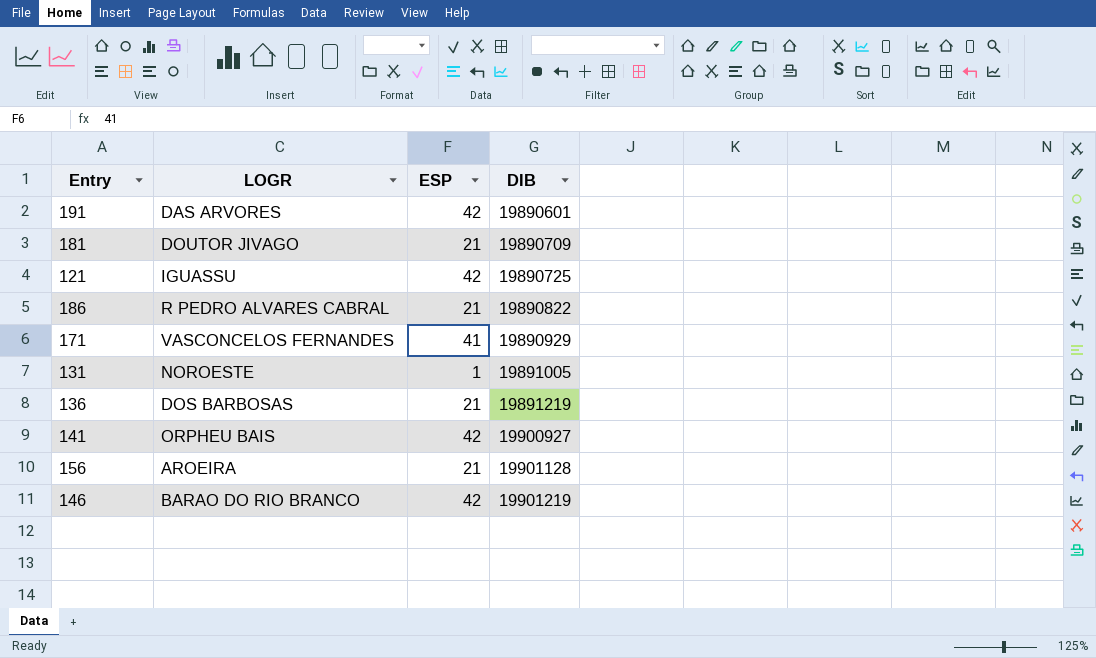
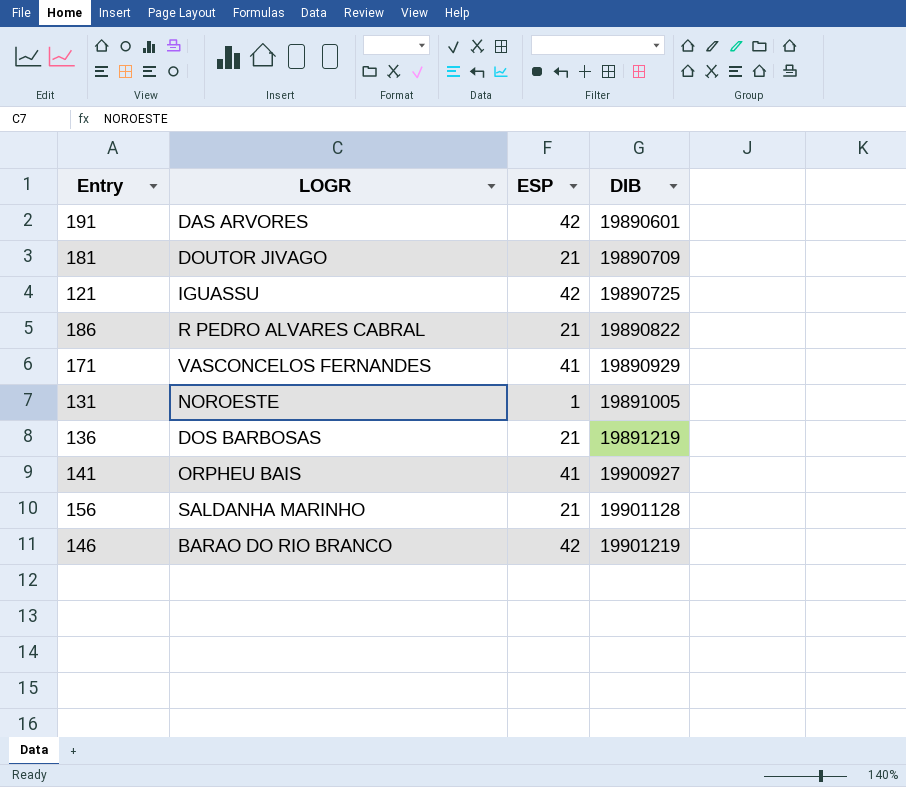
141 | ESP: 42 -> 41
156 | LOGR: AROEIRA -> SALDANHA MARINHO

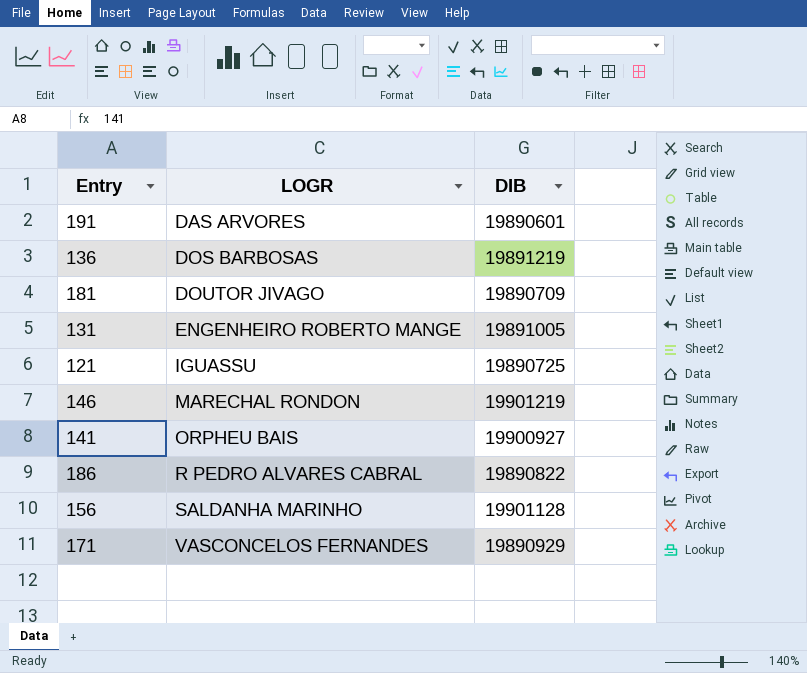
row order: DIB ascending -> LOGR ascending
column ESP | position: 3 -> none
131 | LOGR: NOROESTE -> ENGENHEIRO ROBERTO MANGE
146 | LOGR: BARAO DO RIO BRANCO -> MARECHAL RONDON

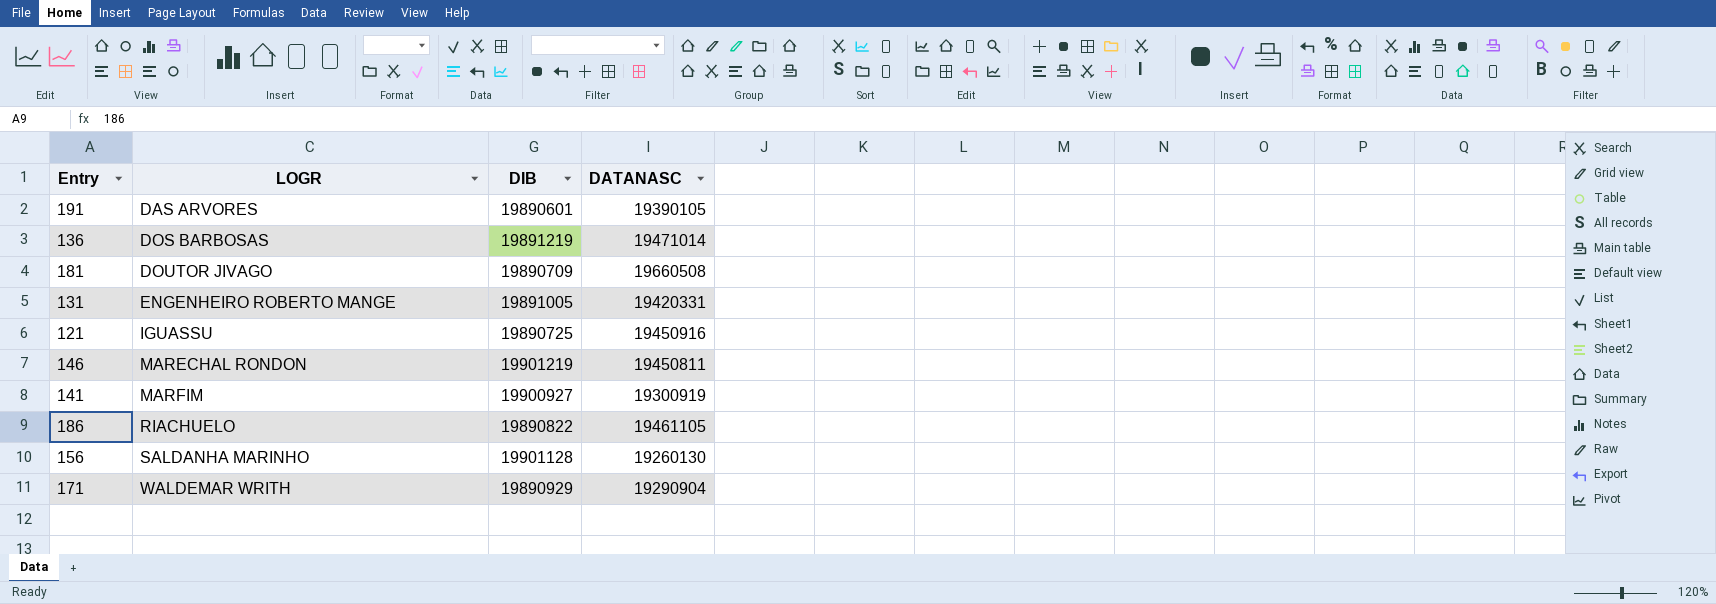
column DATANASC | position: none -> 4
141 | LOGR: ORPHEU BAIS -> MARFIM
186 | LOGR: R PEDRO ALVARES CABRAL -> RIACHUELO
171 | LOGR: VASCONCELOS FERNANDES -> WALDEMAR WRITH

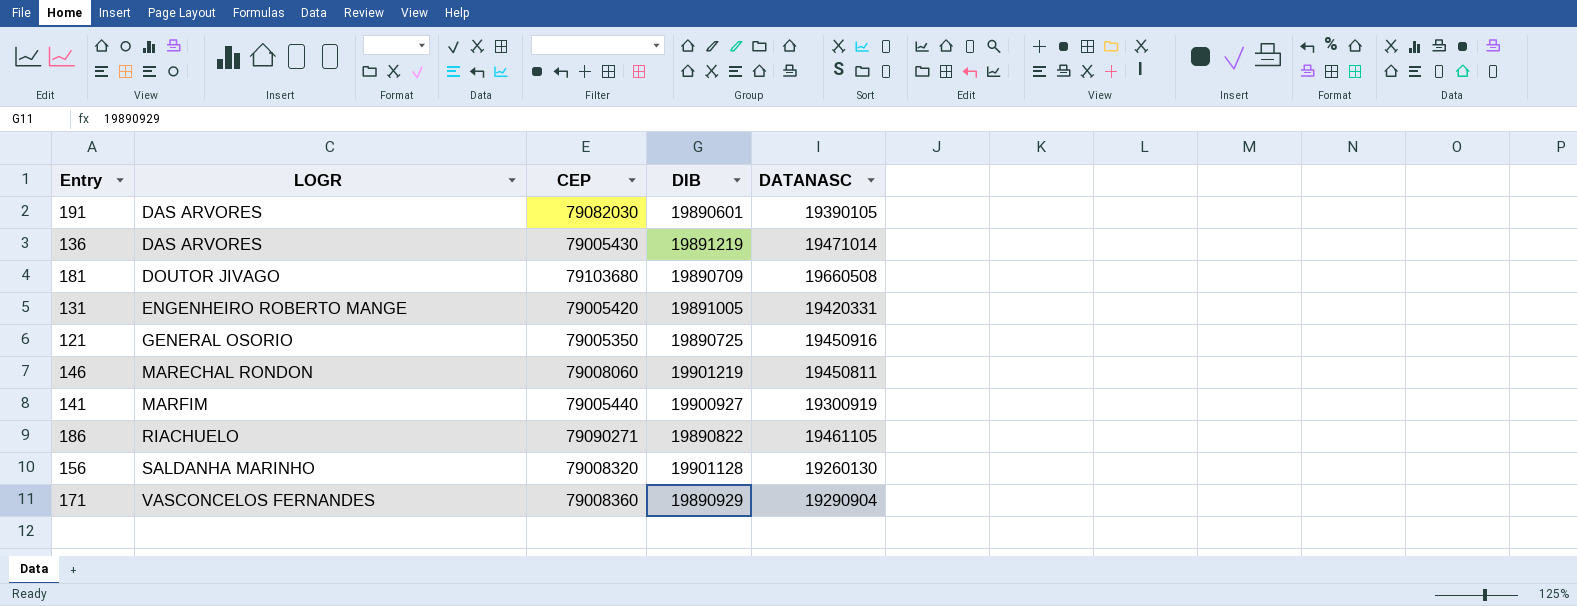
column CEP | position: none -> 3
136 | LOGR: DOS BARBOSAS -> DAS ARVORES
121 | LOGR: IGUASSU -> GENERAL OSORIO
171 | LOGR: WALDEMAR WRITH -> VASCONCELOS FERNANDES

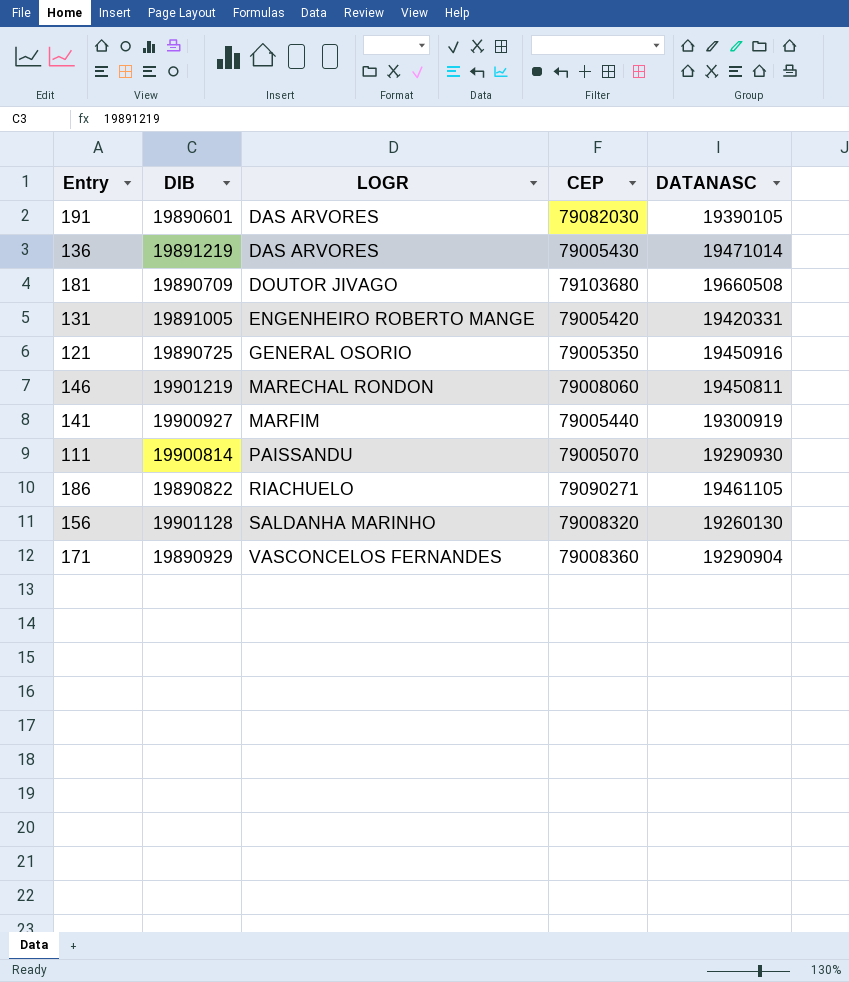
column DIB | position: 4 -> 2
row 111: none -> 19900814 | PAISSANDU | 79005070 | 19290930

